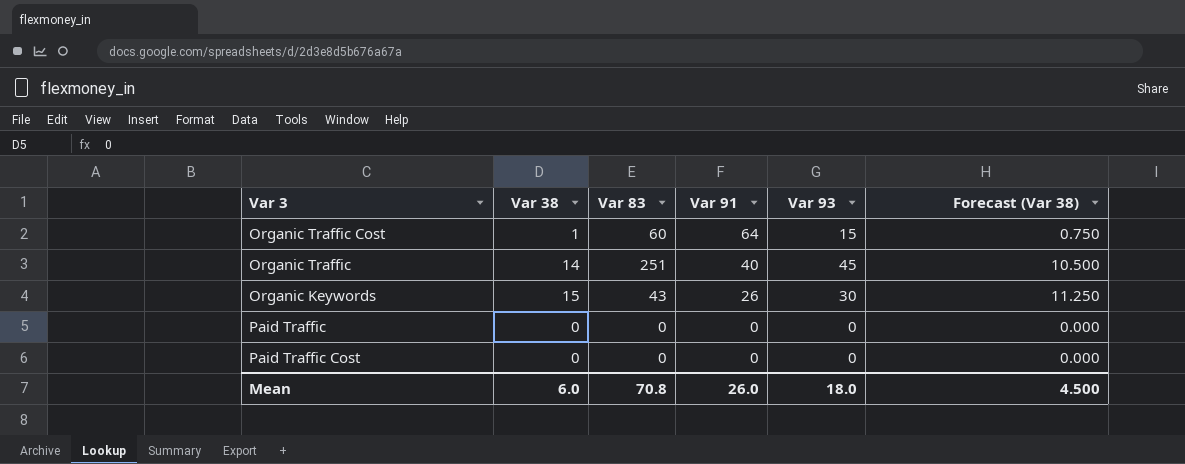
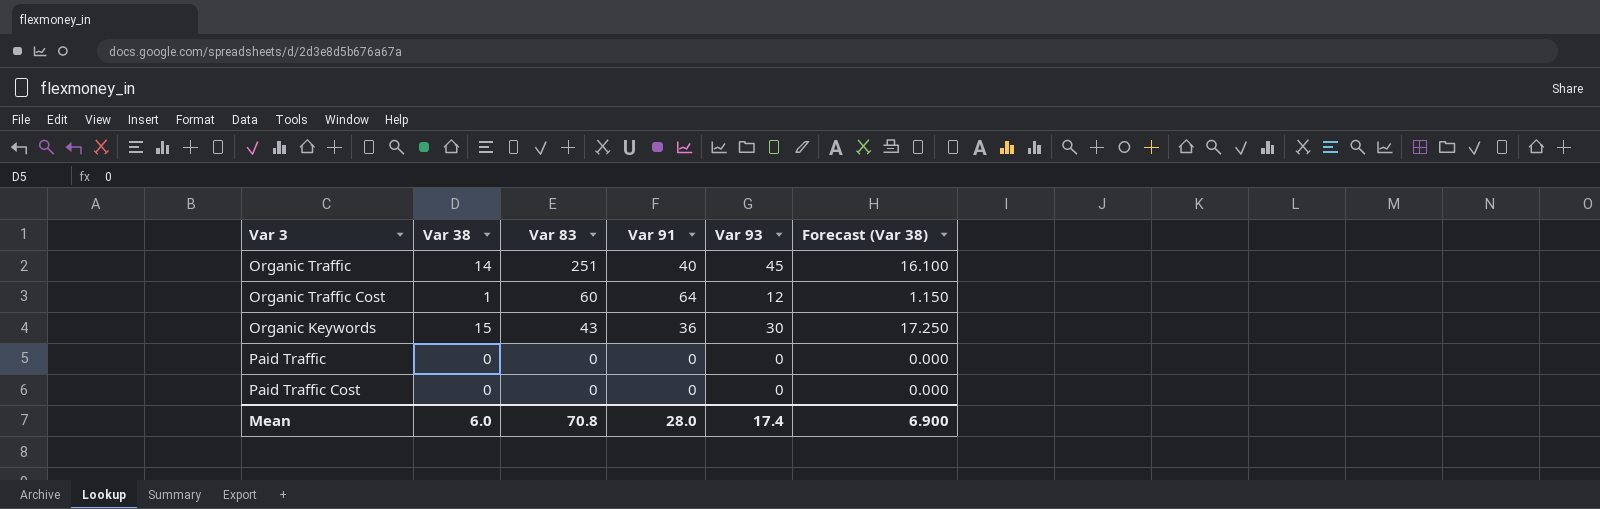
row order: Var 91 descending -> Var 83 descending
column Forecast (Var 38) | formula: [Var 38] * 0.75 -> [Var 38] * 1.15
Organic Traffic Cost | Var 93: 15 -> 12
Organic Keywords | Var 91: 26 -> 36
Mean | Var 91: 26.0 -> 28.0
Mean | Var 93: 18.0 -> 17.4
Mean | Forecast (Var 38): 4.500 -> 6.900

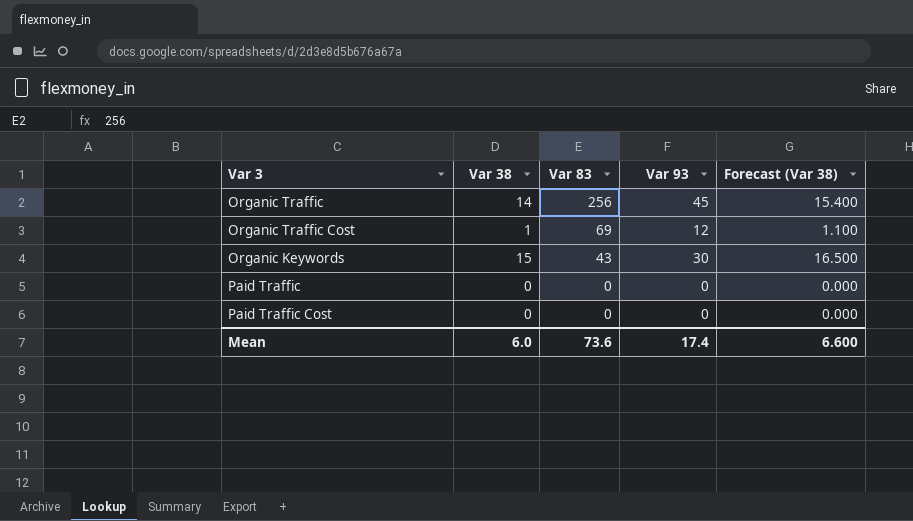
column Var 91 | position: 4 -> none
column Forecast (Var 38) | formula: [Var 38] * 1.15 -> [Var 38] * 1.1
Organic Traffic | Var 83: 251 -> 256
Organic Traffic Cost | Var 83: 60 -> 69
Mean | Var 83: 70.8 -> 73.6
Mean | Forecast (Var 38): 6.900 -> 6.600

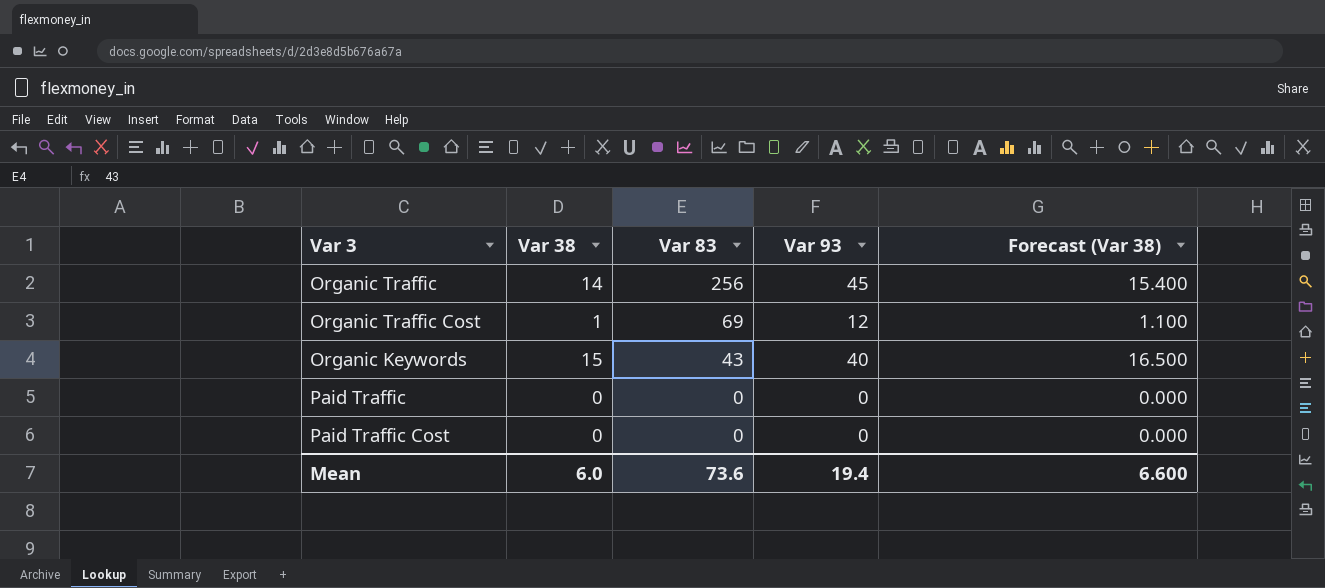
Organic Keywords | Var 93: 30 -> 40
Mean | Var 93: 17.4 -> 19.4

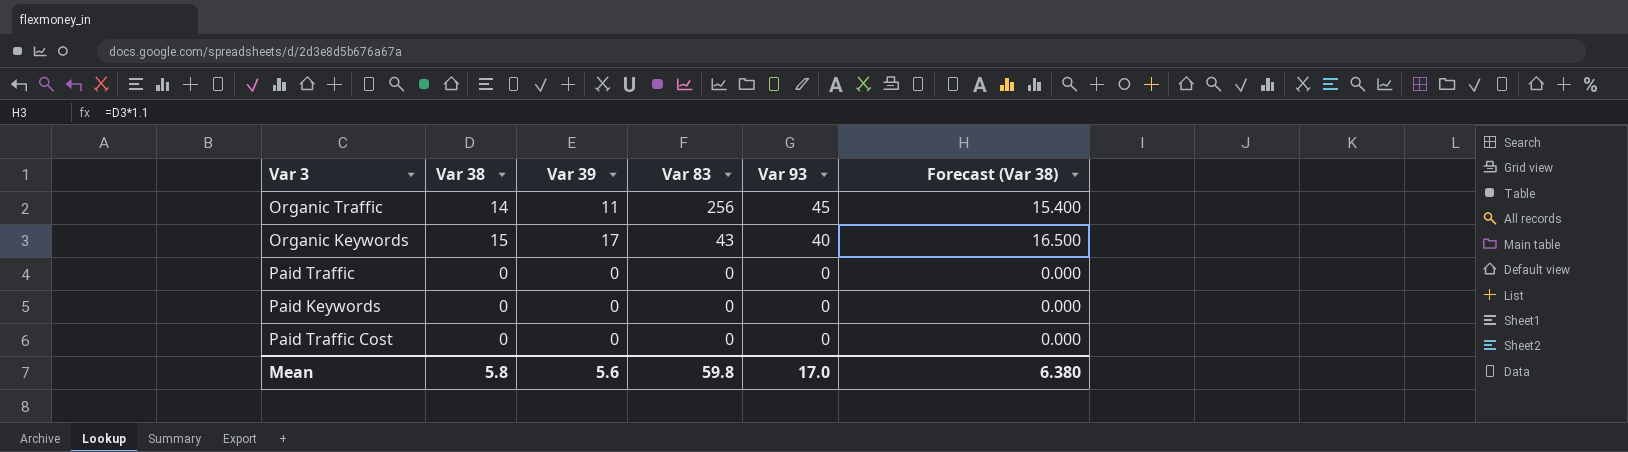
column Var 39 | position: none -> 3
row Organic Traffic Cost: 1 | 69 | 12 | 1.100 -> none
row Paid Keywords: none -> 0 | 0 | 0 | 0 | 0.000
Mean | Var 38: 6.0 -> 5.8
Mean | Var 83: 73.6 -> 59.8
Mean | Var 93: 19.4 -> 17.0
Mean | Forecast (Var 38): 6.600 -> 6.380

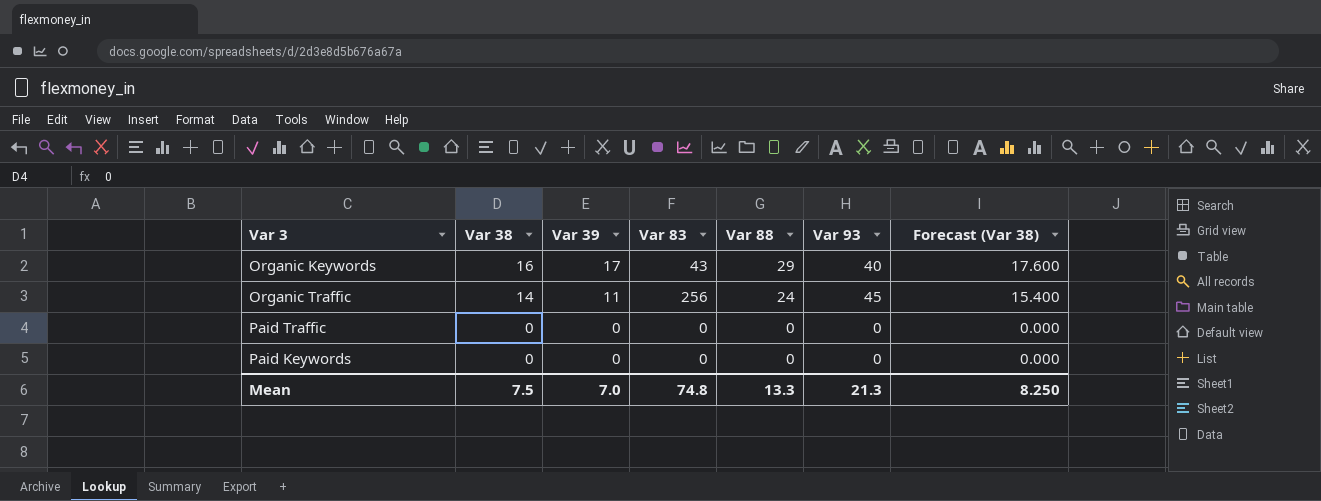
row order: Var 83 descending -> Var 38 descending
column Var 88 | position: none -> 5
row Paid Traffic Cost: 0 | 0 | 0 | 0 | 0.000 -> none
Organic Keywords | Var 38: 15 -> 16
Organic Keywords | Forecast (Var 38): 16.500 -> 17.600
Mean | Var 38: 5.8 -> 7.5
Mean | Var 39: 5.6 -> 7.0
Mean | Var 83: 59.8 -> 74.8
Mean | Var 93: 17.0 -> 21.3
Mean | Forecast (Var 38): 6.380 -> 8.250

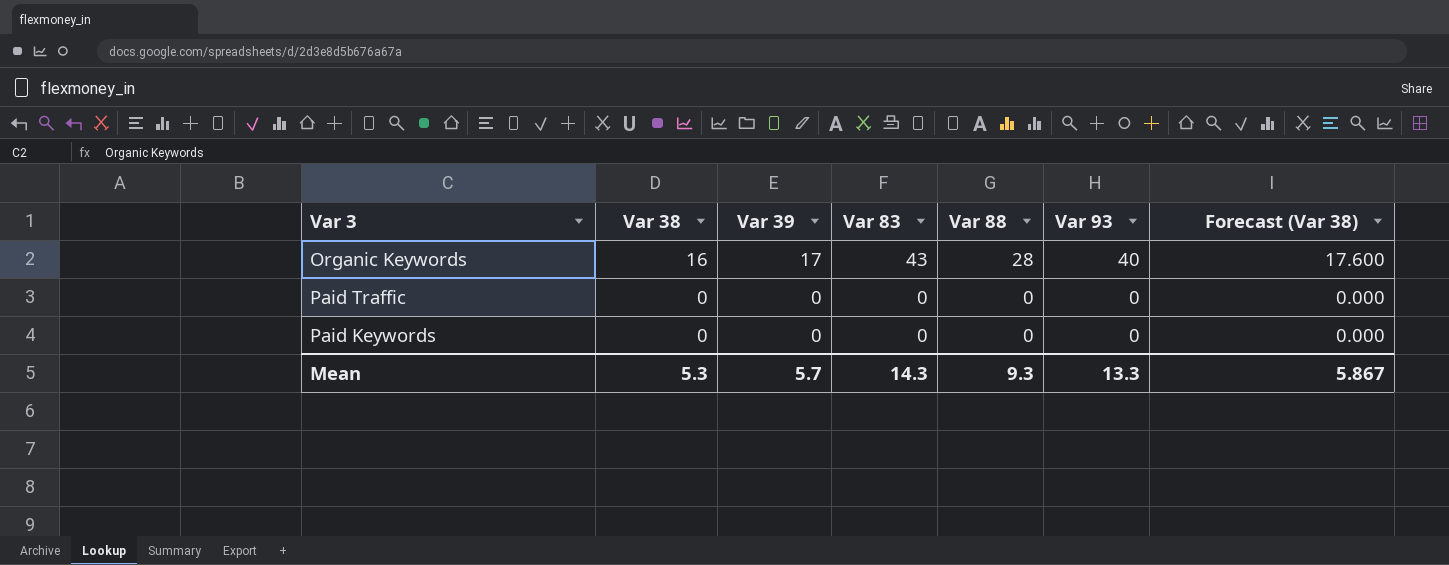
row Organic Traffic: 14 | 11 | 256 | 24 | 45 | 15.400 -> none
Organic Keywords | Var 88: 29 -> 28
Mean | Var 38: 7.5 -> 5.3
Mean | Var 39: 7.0 -> 5.7
Mean | Var 83: 74.8 -> 14.3
Mean | Var 88: 13.3 -> 9.3
Mean | Var 93: 21.3 -> 13.3
Mean | Forecast (Var 38): 8.250 -> 5.867

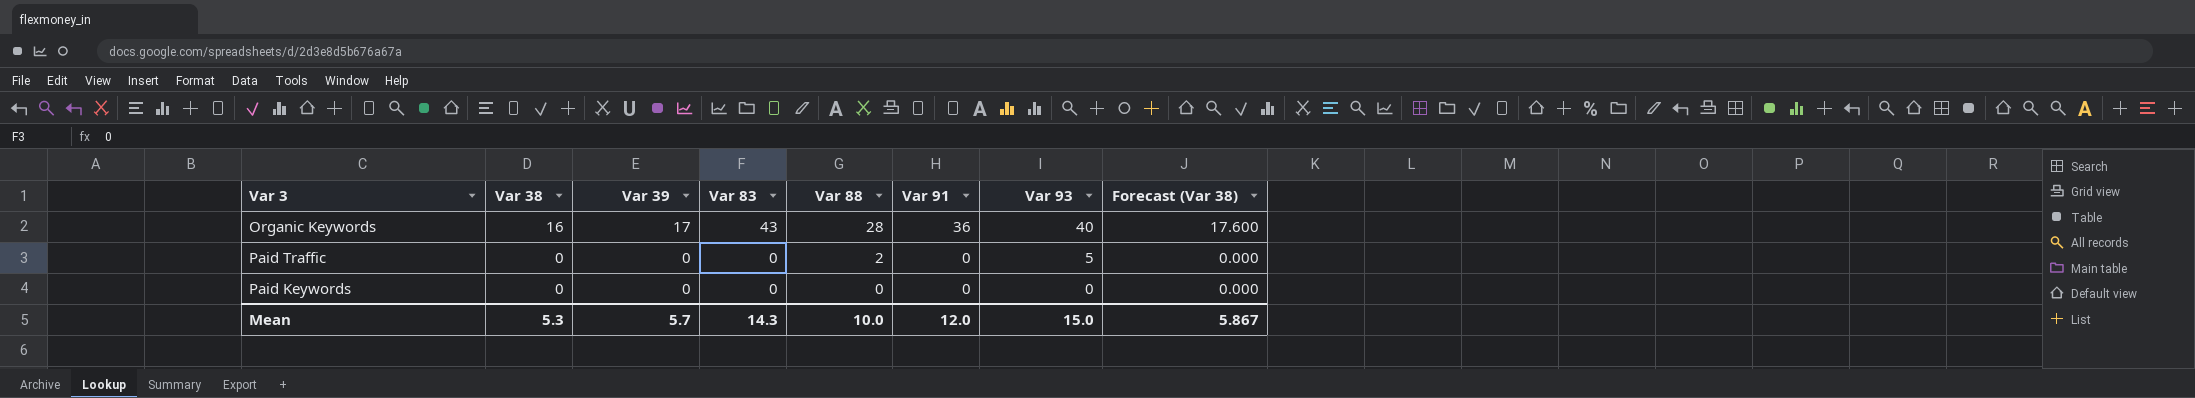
column Var 91 | position: none -> 6
Paid Traffic | Var 88: 0 -> 2
Paid Traffic | Var 93: 0 -> 5
Mean | Var 88: 9.3 -> 10.0
Mean | Var 93: 13.3 -> 15.0

